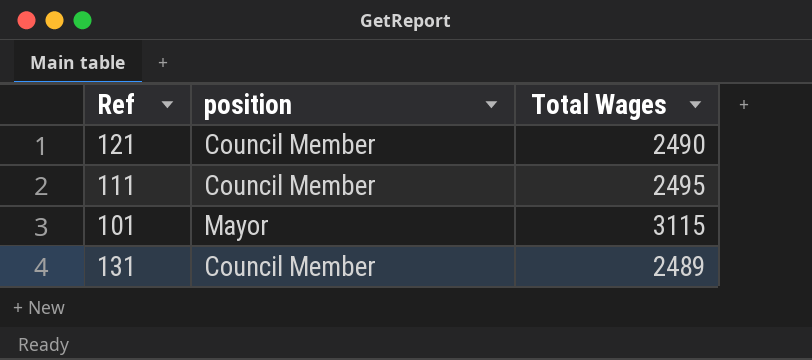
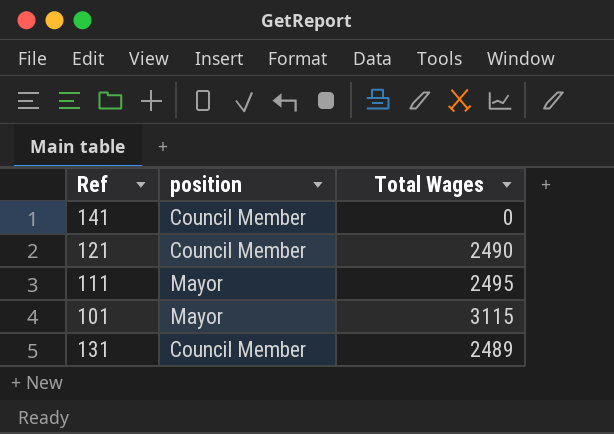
row 141: none -> Council Member | 0
111 | position: Council Member -> Mayor

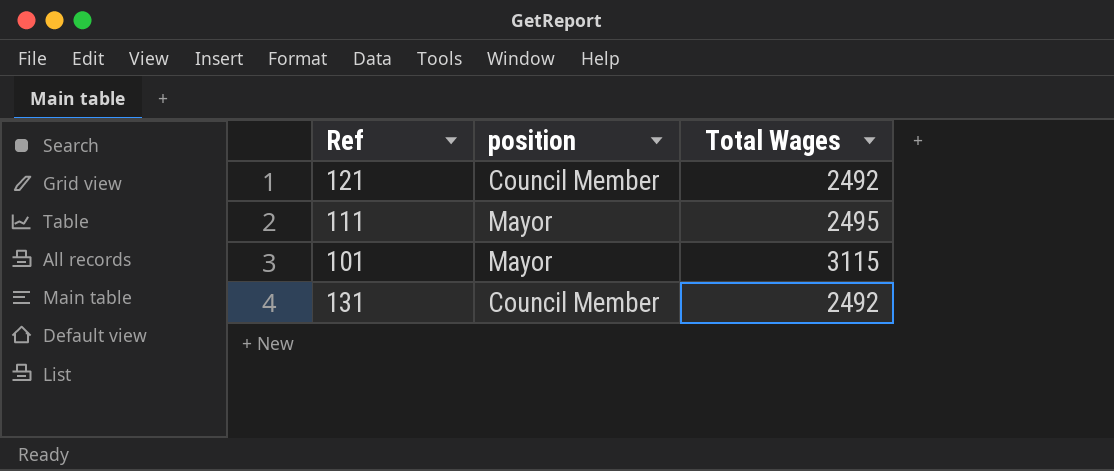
row 141: Council Member | 0 -> none
121 | Total Wages: 2490 -> 2492
131 | Total Wages: 2489 -> 2492

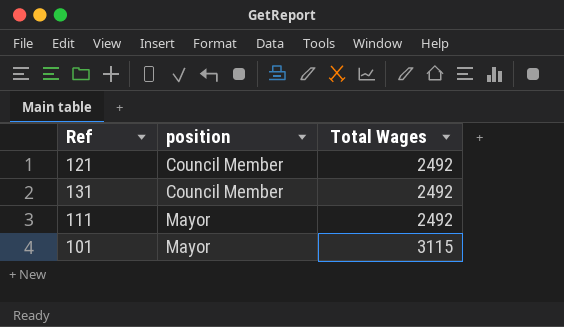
row order: none -> position ascending
111 | Total Wages: 2495 -> 2492

